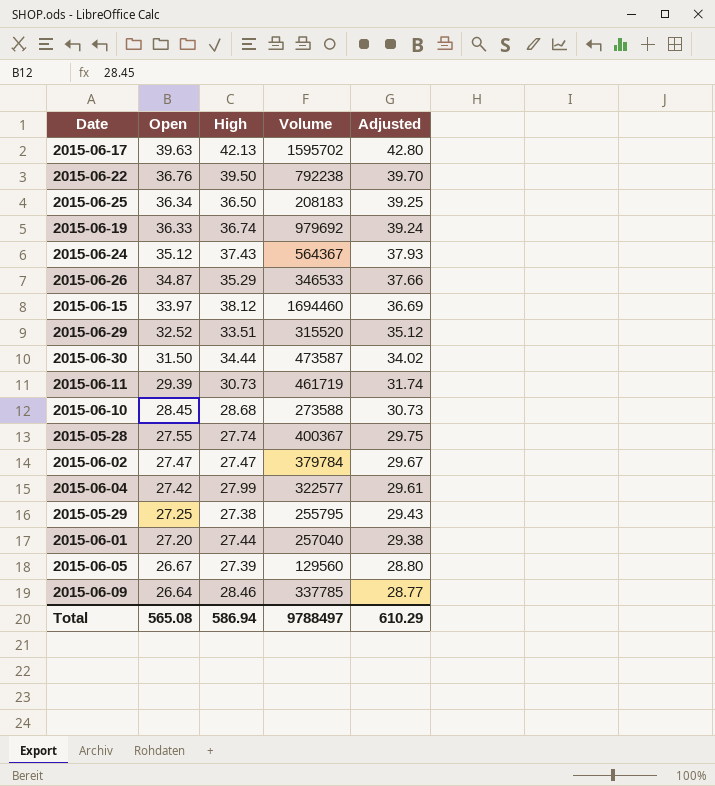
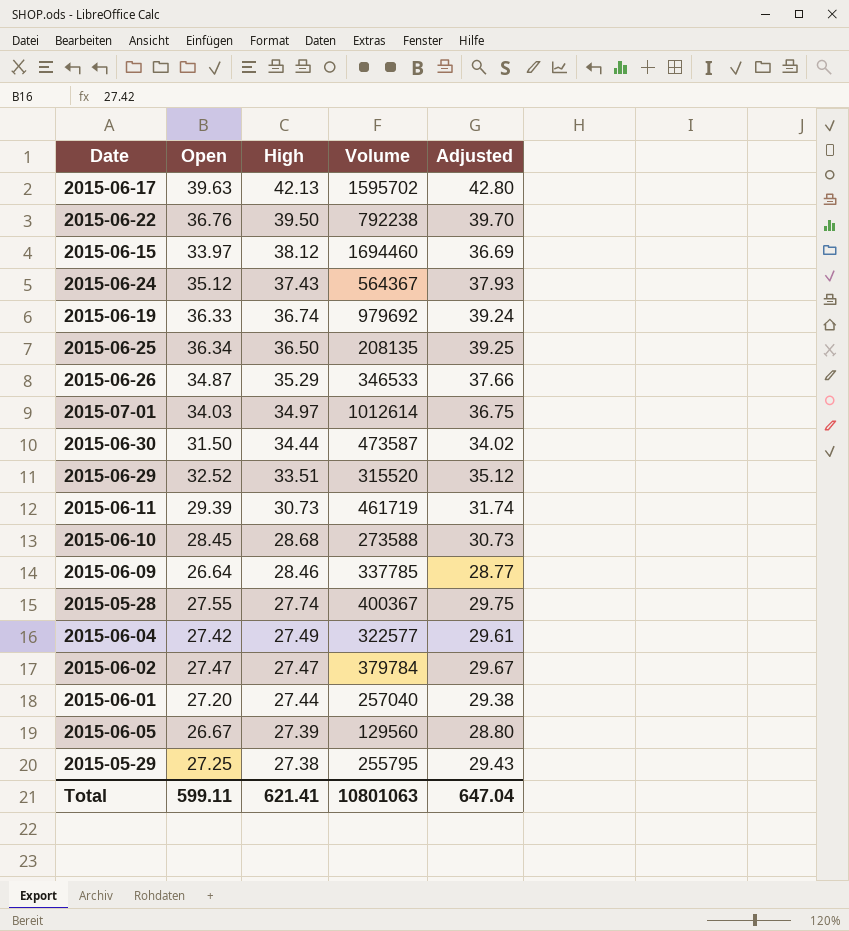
row order: Open descending -> High descending
2015-06-25 | Volume: 208183 -> 208135
row 2015-07-01: none -> 34.03 | 34.97 | 1012614 | 36.75
2015-06-04 | High: 27.99 -> 27.49
Total | Open: 565.08 -> 599.11
Total | High: 586.94 -> 621.41
Total | Volume: 9788497 -> 10801063
Total | Adjusted: 610.29 -> 647.04

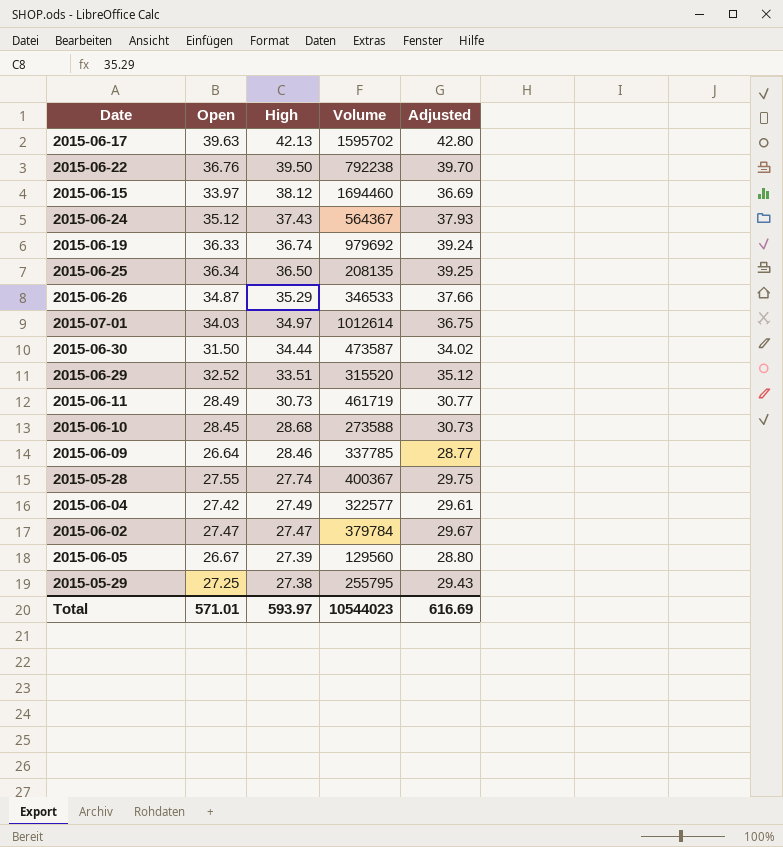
row 2015-06-01: 27.20 | 27.44 | 257040 | 29.38 -> none
2015-06-11 | Open: 29.39 -> 28.49
2015-06-11 | Adjusted: 31.74 -> 30.77
Total | Open: 599.11 -> 571.01
Total | High: 621.41 -> 593.97
Total | Volume: 10801063 -> 10544023
Total | Adjusted: 647.04 -> 616.69

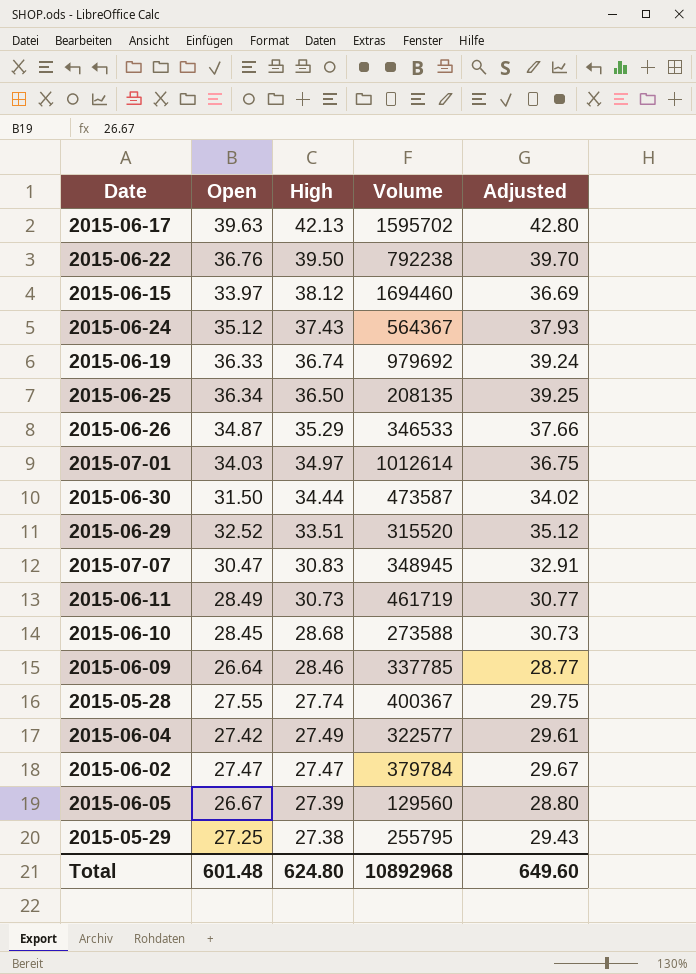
row 2015-07-07: none -> 30.47 | 30.83 | 348945 | 32.91
Total | Open: 571.01 -> 601.48
Total | High: 593.97 -> 624.80
Total | Volume: 10544023 -> 10892968
Total | Adjusted: 616.69 -> 649.60

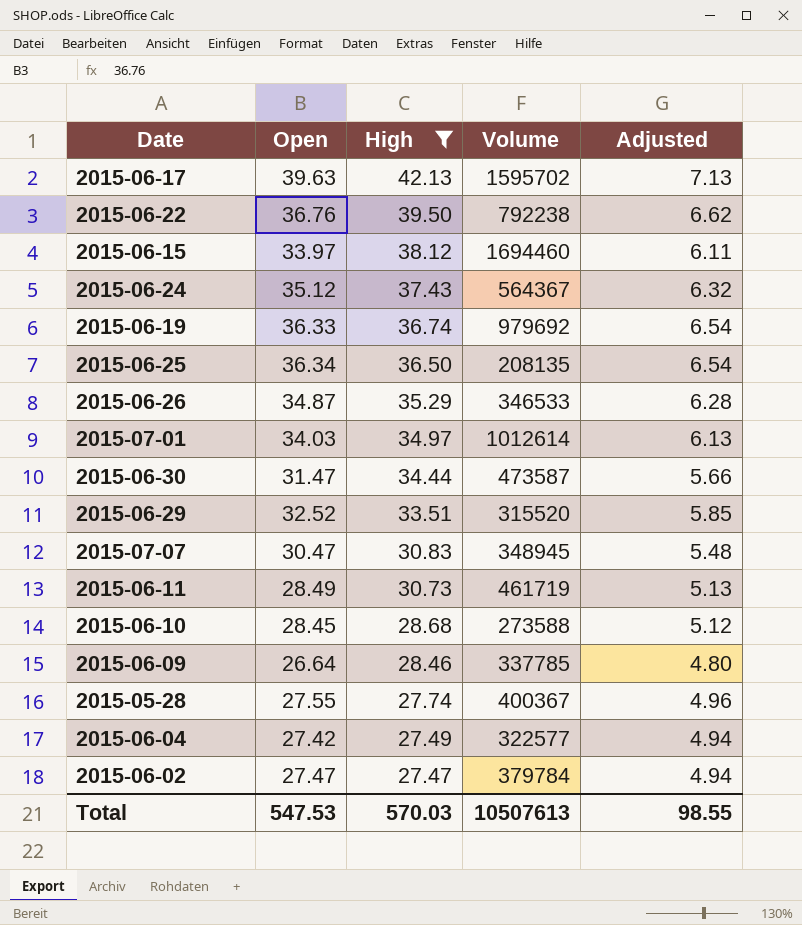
filter: none -> High >= 27.47
column Adjusted | formula: [Open] * 1.08 -> [Open] * 0.18
2015-06-30 | Open: 31.50 -> 31.47
Total | Open: 601.48 -> 547.53
Total | High: 624.80 -> 570.03
Total | Volume: 10892968 -> 10507613
Total | Adjusted: 649.60 -> 98.55

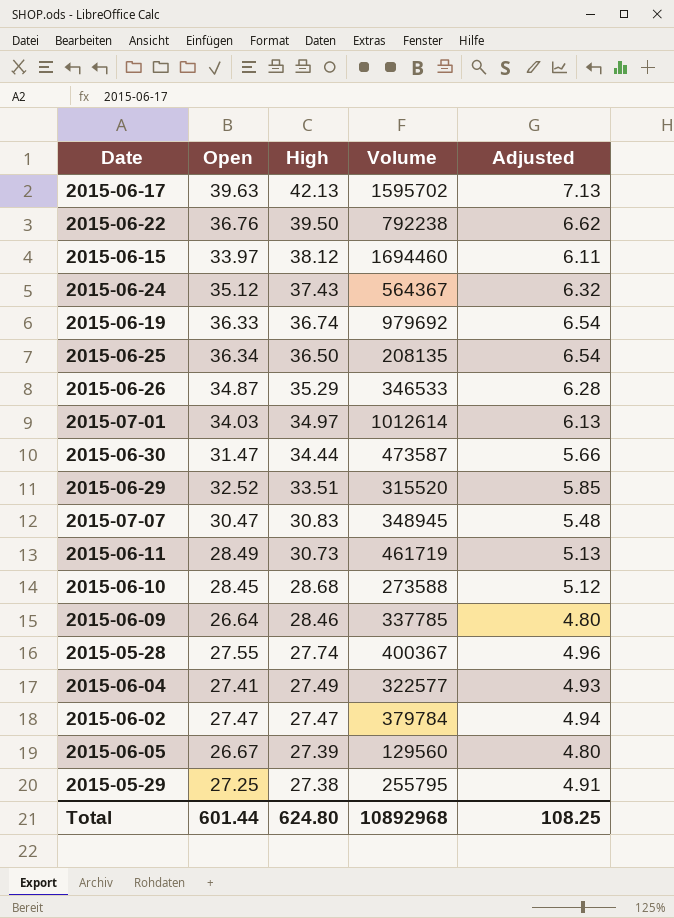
filter: High >= 27.47 -> none
2015-06-04 | Open: 27.42 -> 27.41
2015-06-04 | Adjusted: 4.94 -> 4.93
Total | Open: 547.53 -> 601.44
Total | High: 570.03 -> 624.80
Total | Volume: 10507613 -> 10892968
Total | Adjusted: 98.55 -> 108.25

